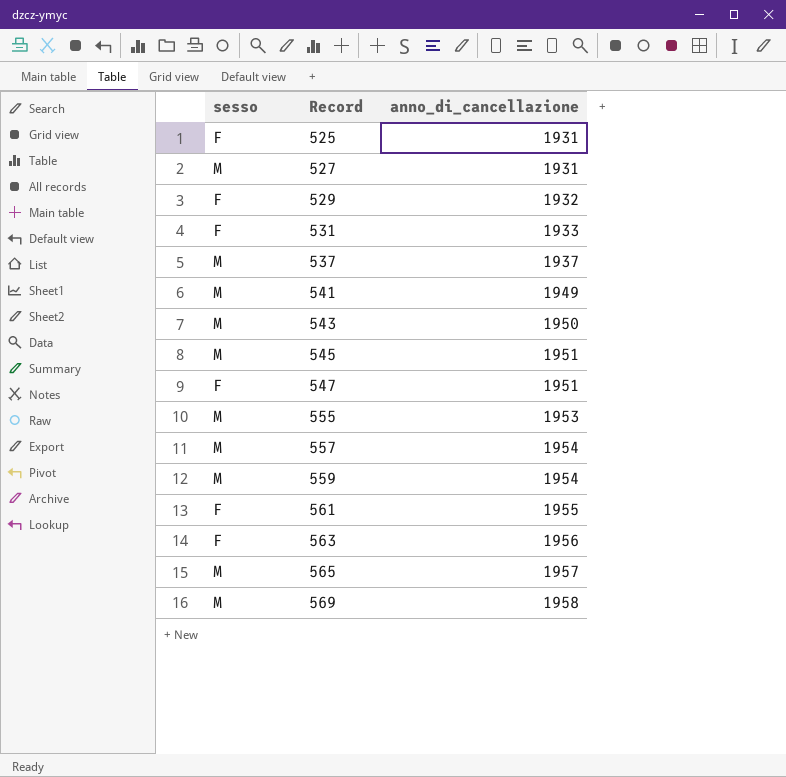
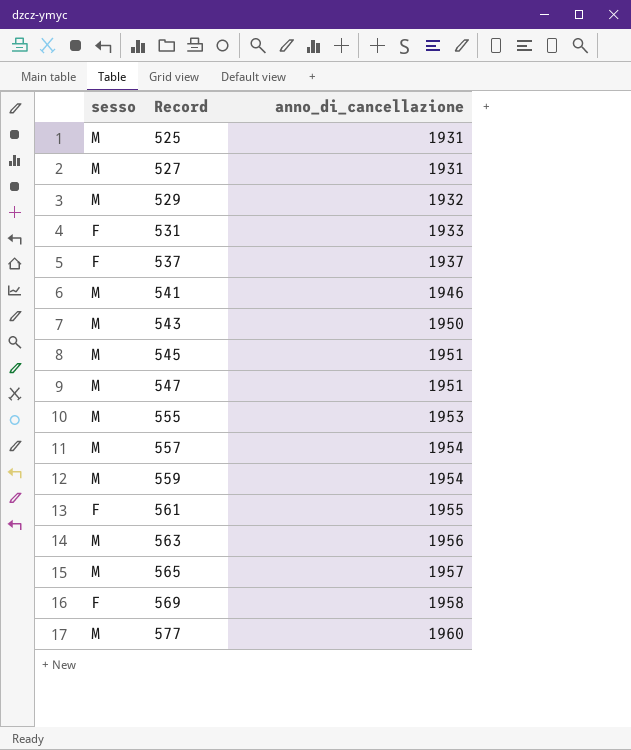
525 | sesso: F -> M
529 | sesso: F -> M
537 | sesso: M -> F
541 | anno_di_cancellazione: 1949 -> 1946
547 | sesso: F -> M
563 | sesso: F -> M
569 | sesso: M -> F
row 577: none -> M | 1960

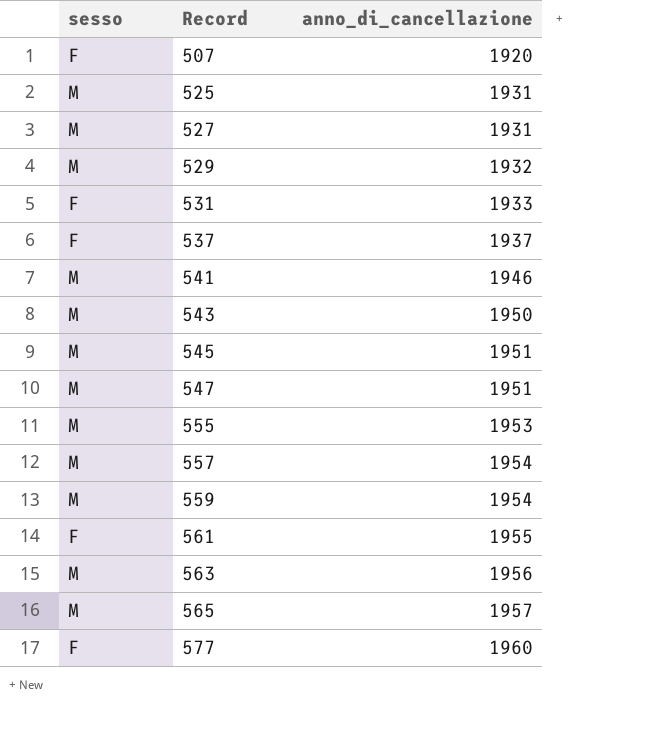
row 569: F | 1958 -> none
row 507: none -> F | 1920
577 | sesso: M -> F

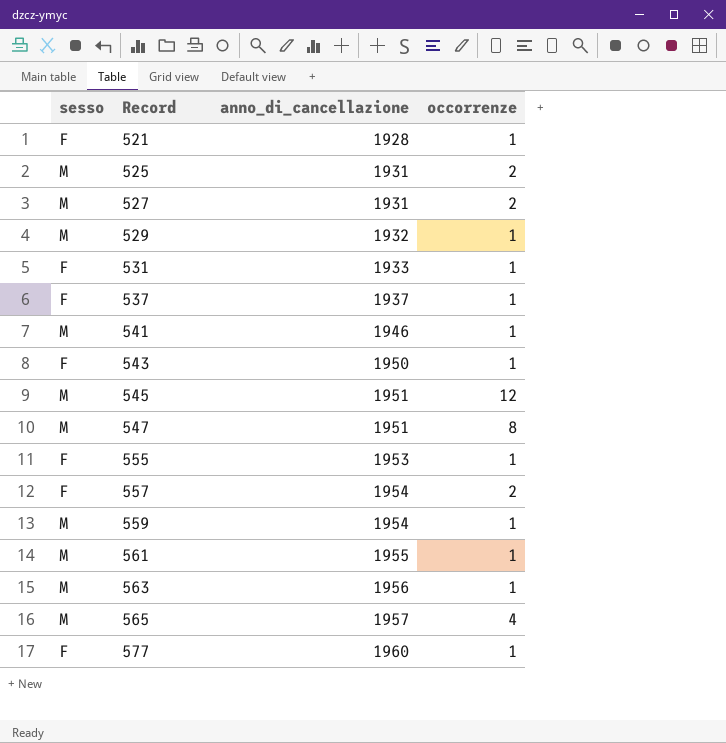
column occorrenze | position: none -> 4
row 507: F | 1920 -> none
row 521: none -> F | 1928 | 1
543 | sesso: M -> F
555 | sesso: M -> F
557 | sesso: M -> F
561 | sesso: F -> M

